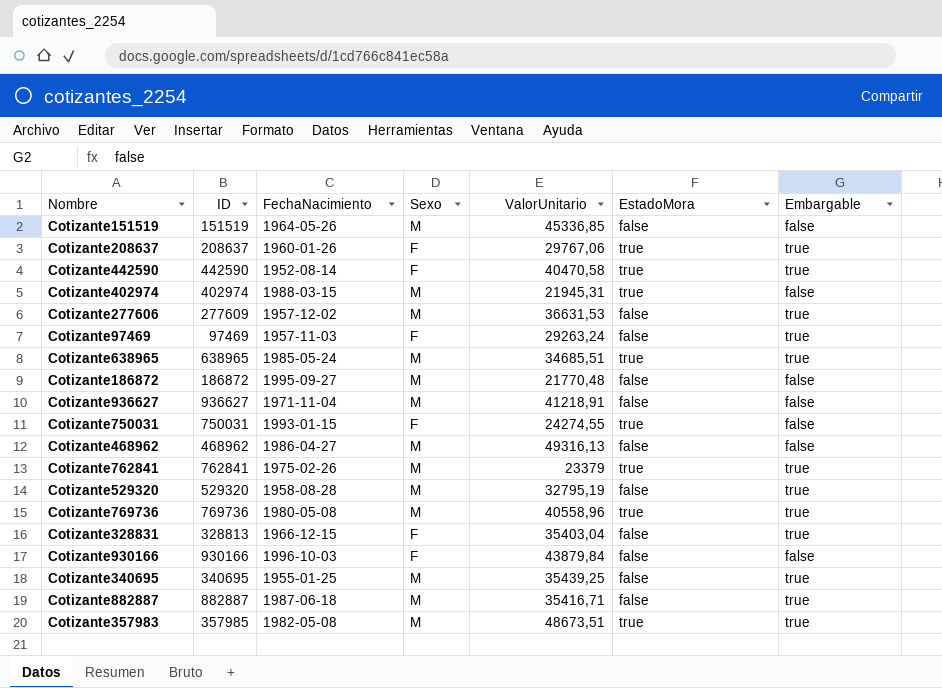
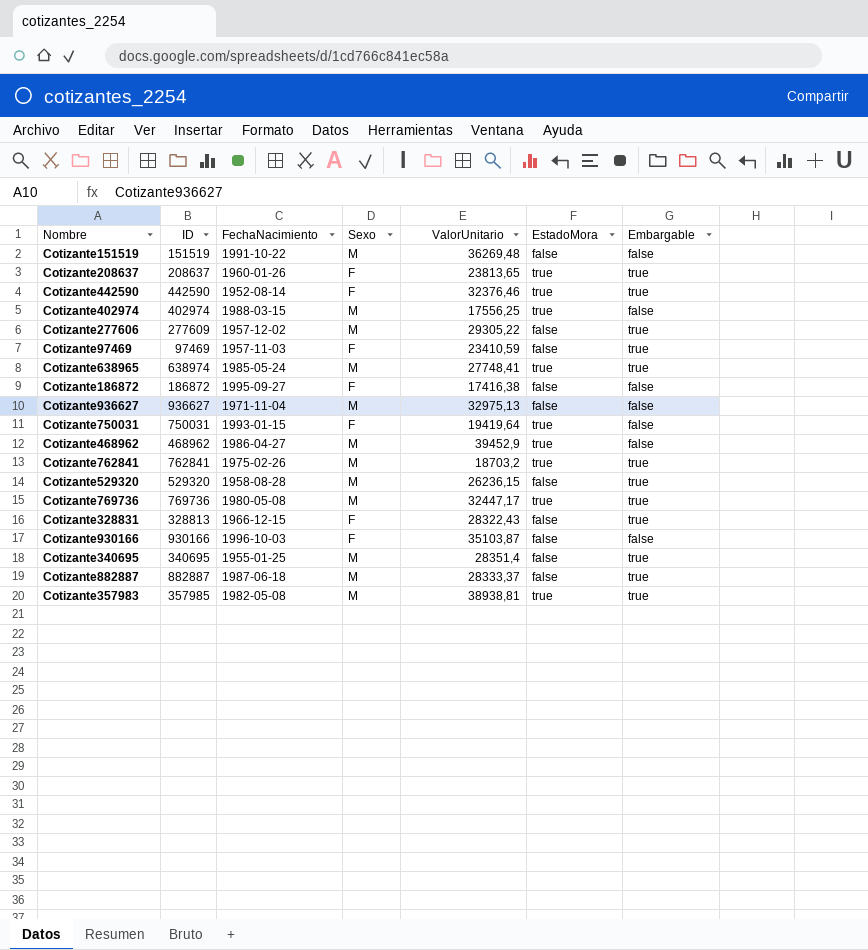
Cotizante151519 | FechaNacimiento: 1964-05-26 -> 1991-10-22
Cotizante151519 | ValorUnitario: 45336,85 -> 36269,48
Cotizante208637 | ValorUnitario: 29767,06 -> 23813,65
Cotizante442590 | ValorUnitario: 40470,58 -> 32376,46
Cotizante402974 | ValorUnitario: 21945,31 -> 17556,25
Cotizante277606 | ValorUnitario: 36631,53 -> 29305,22
Cotizante97469 | ValorUnitario: 29263,24 -> 23410,59
Cotizante638965 | ID: 638965 -> 638974
Cotizante638965 | ValorUnitario: 34685,51 -> 27748,41
Cotizante186872 | Sexo: M -> F
Cotizante186872 | ValorUnitario: 21770,48 -> 17416,38
Cotizante936627 | ValorUnitario: 41218,91 -> 32975,13
Cotizante750031 | ValorUnitario: 24274,55 -> 19419,64
Cotizante468962 | ValorUnitario: 49316,13 -> 39452,9
Cotizante468962 | EstadoMora: false -> true
Cotizante762841 | ValorUnitario: 23379 -> 18703,2
Cotizante529320 | ValorUnitario: 32795,19 -> 26236,15
Cotizante769736 | ValorUnitario: 40558,96 -> 32447,17
Cotizante328831 | ValorUnitario: 35403,04 -> 28322,43
Cotizante930166 | ValorUnitario: 43879,84 -> 35103,87
Cotizante340695 | ValorUnitario: 35439,25 -> 28351,4
Cotizante882887 | ValorUnitario: 35416,71 -> 28333,37
Cotizante357983 | ValorUnitario: 48673,51 -> 38938,81

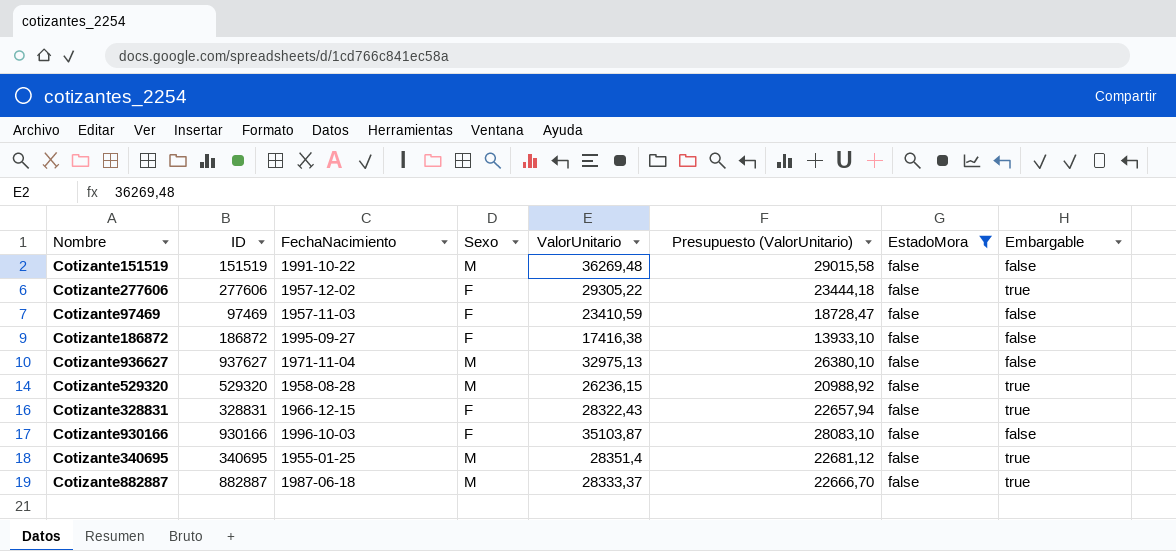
filter: none -> EstadoMora = false
column Presupuesto (ValorUnitario) | formula: none -> [ValorUnitario] * 0,8
Cotizante277606 | ID: 277609 -> 277606
Cotizante277606 | Sexo: M -> F
Cotizante97469 | Embargable: true -> false
Cotizante936627 | ID: 936627 -> 937627
Cotizante328831 | ID: 328813 -> 328831

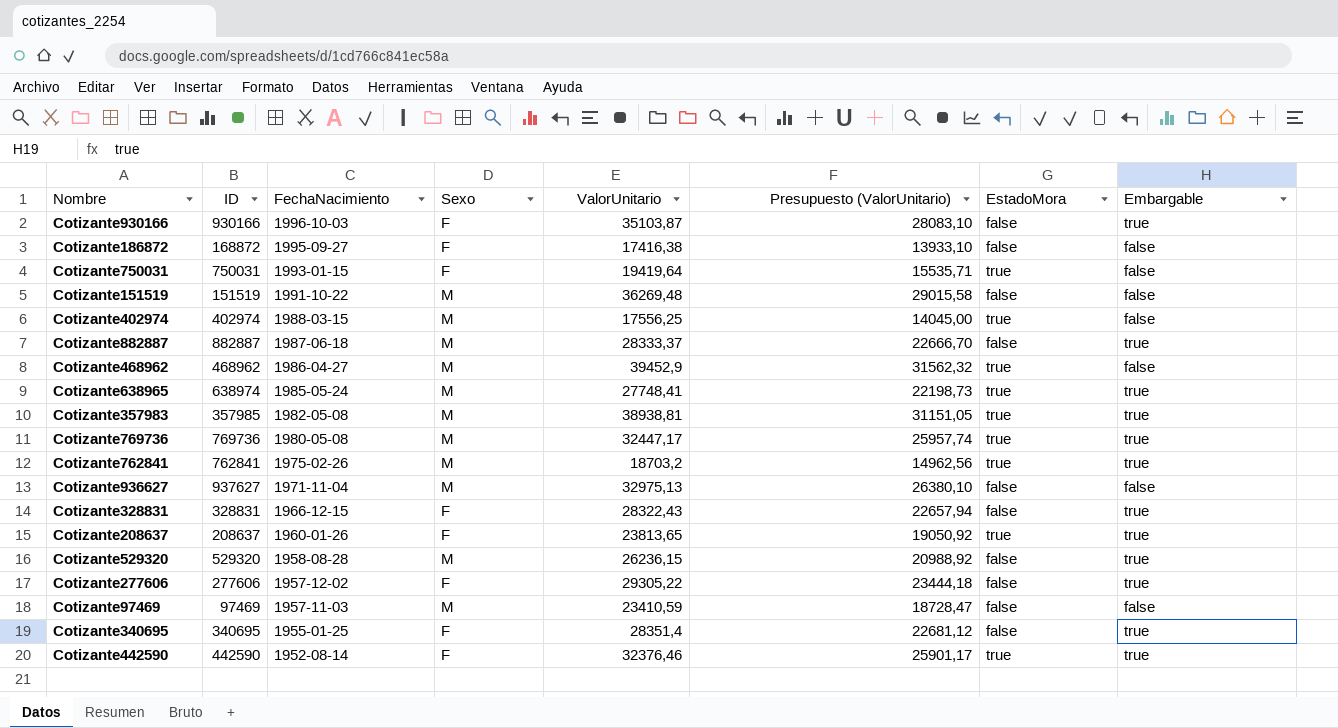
filter: EstadoMora = false -> none
row order: none -> FechaNacimiento descending
Cotizante930166 | Embargable: false -> true
Cotizante186872 | ID: 186872 -> 168872
Cotizante97469 | Sexo: F -> M
Cotizante340695 | Sexo: M -> F

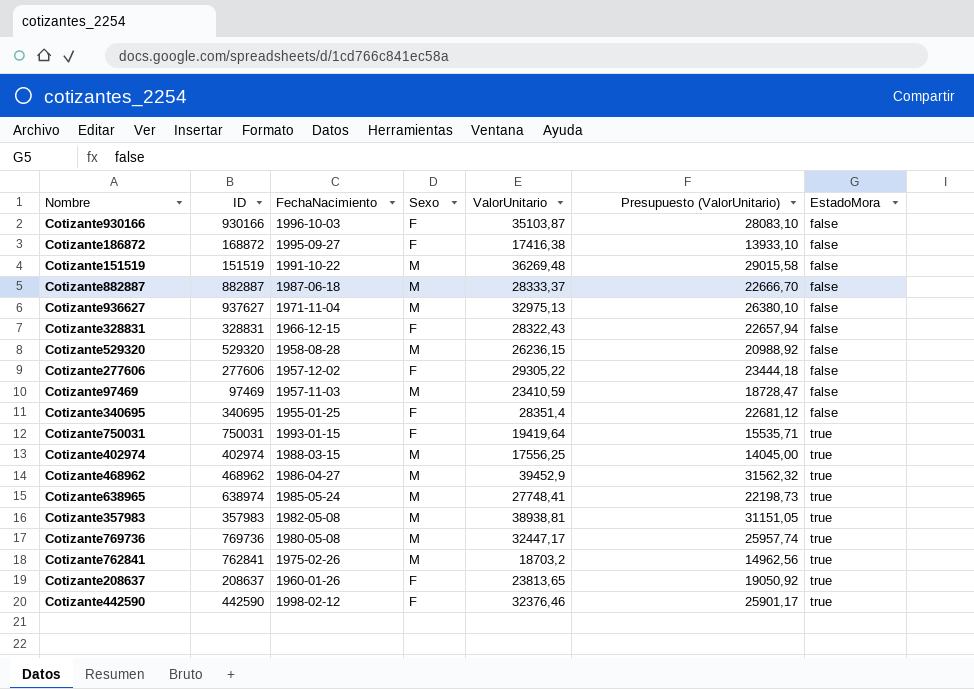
row order: FechaNacimiento descending -> EstadoMora ascending
column Embargable | position: 8 -> none
Cotizante357983 | ID: 357985 -> 357983
Cotizante442590 | FechaNacimiento: 1952-08-14 -> 1998-02-12

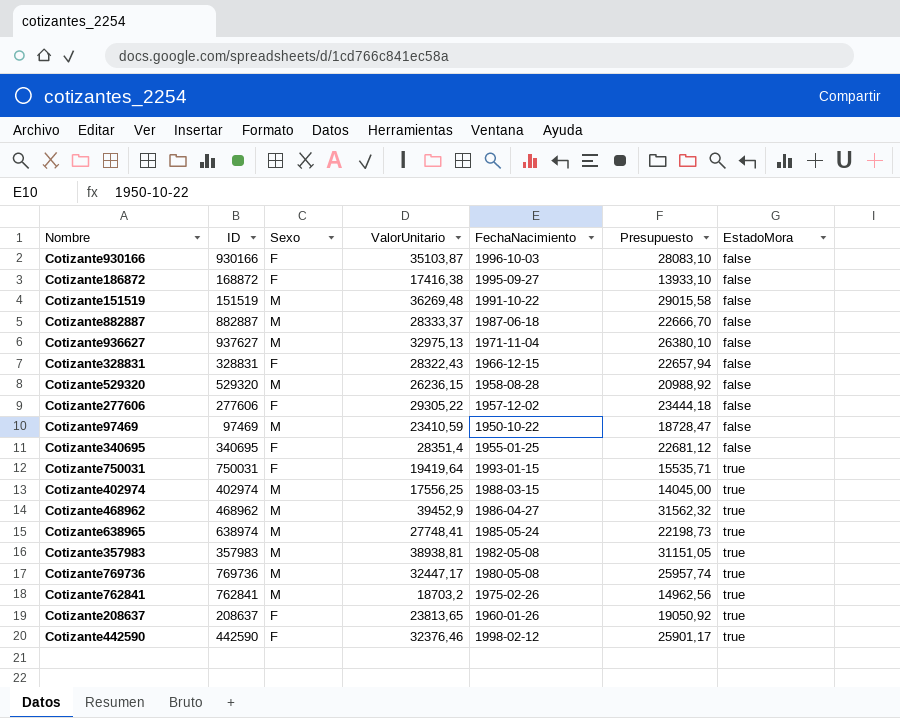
column FechaNacimiento | position: 3 -> 5
column name: Presupuesto (ValorUnitario) -> Presupuesto
Cotizante97469 | FechaNacimiento: 1957-11-03 -> 1950-10-22

